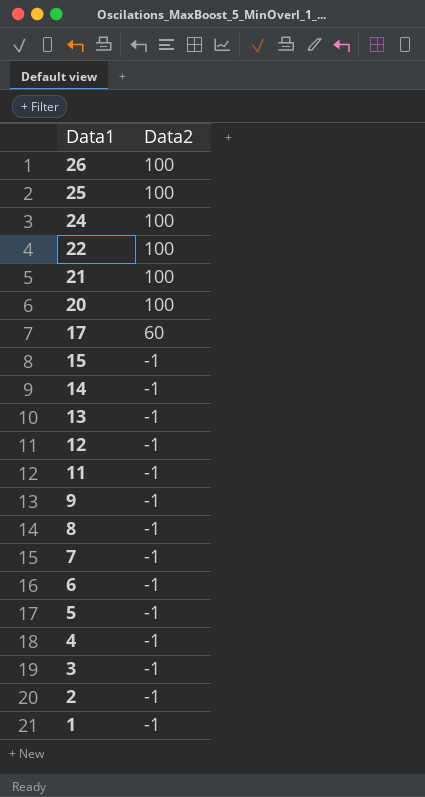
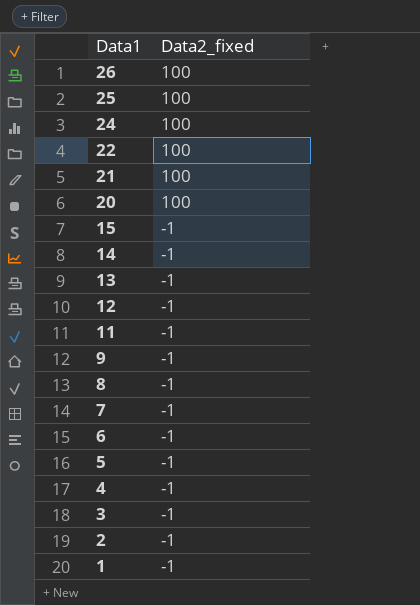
column name: Data2 -> Data2_fixed
row 17: 60 -> none

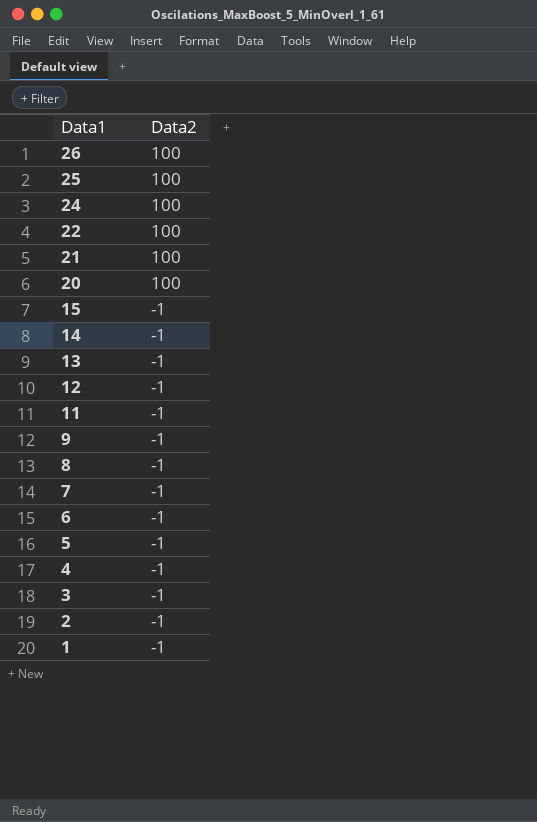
column name: Data2_fixed -> Data2

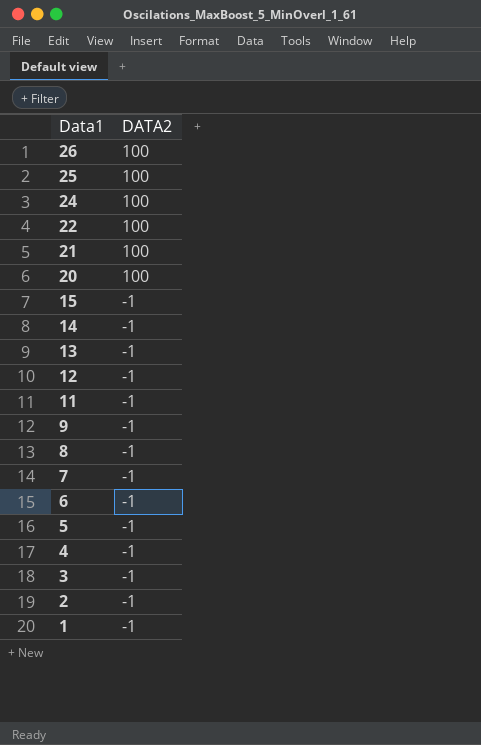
column name: Data2 -> DATA2

